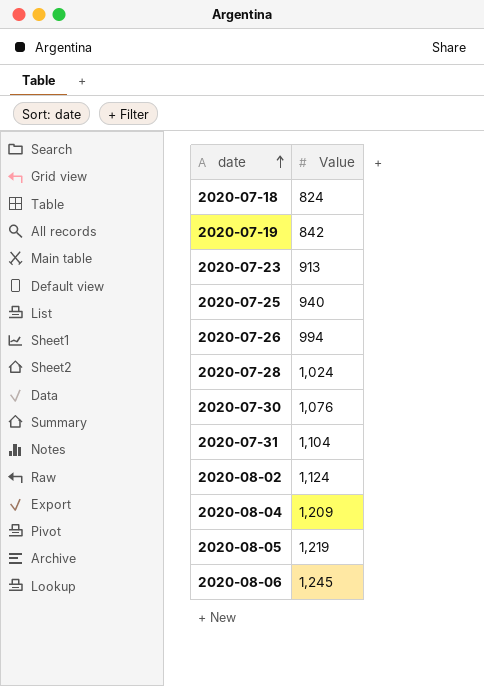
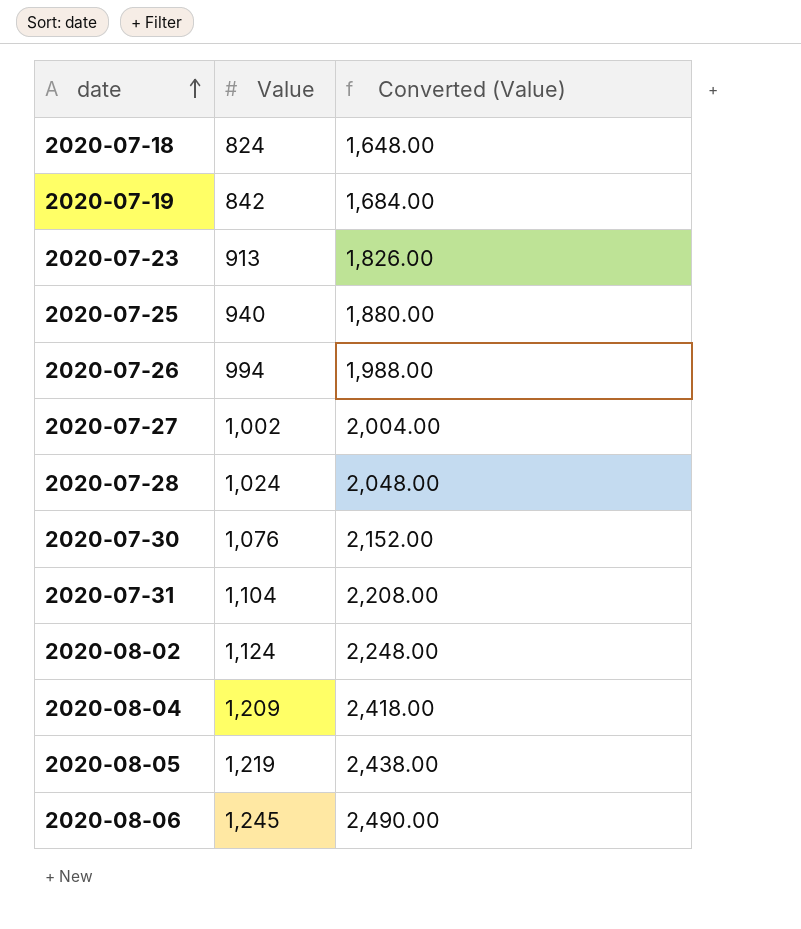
column Converted (Value) | formula: none -> [Value] * 2
row 2020-07-27: none -> 1,002 | 2,004.00

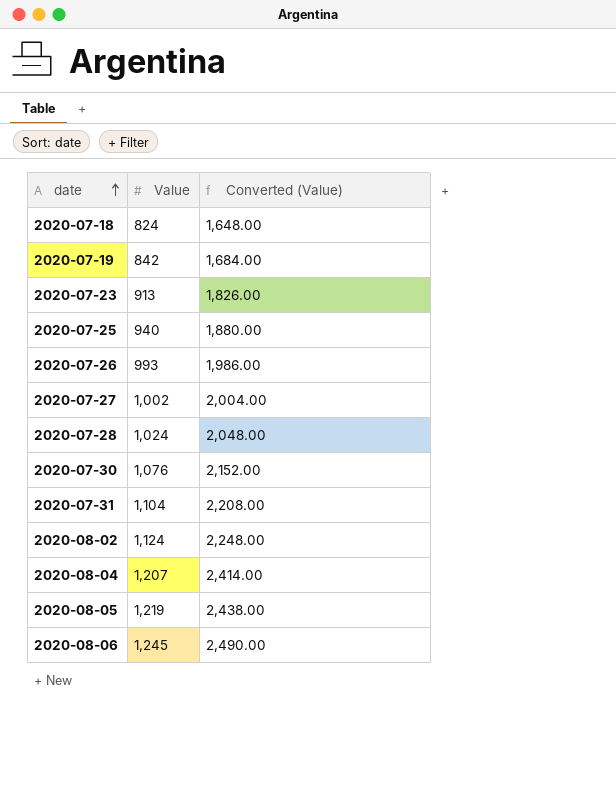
2020-07-26 | Value: 994 -> 993
2020-07-26 | Converted (Value): 1,988.00 -> 1,986.00
2020-08-04 | Value: 1,209 -> 1,207
2020-08-04 | Converted (Value): 2,418.00 -> 2,414.00

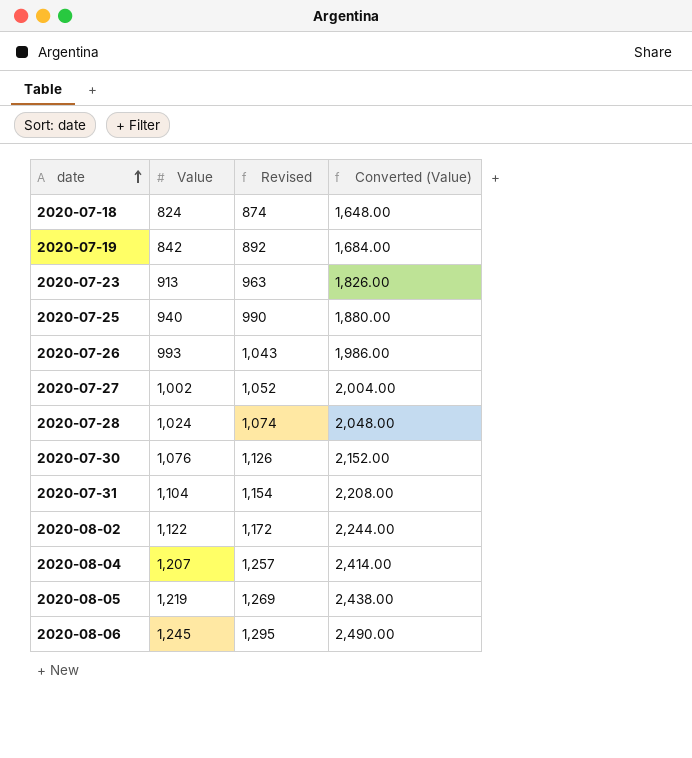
column Revised | formula: none -> [Value] + 50
2020-08-02 | Value: 1,124 -> 1,122
2020-08-02 | Converted (Value): 2,248.00 -> 2,244.00

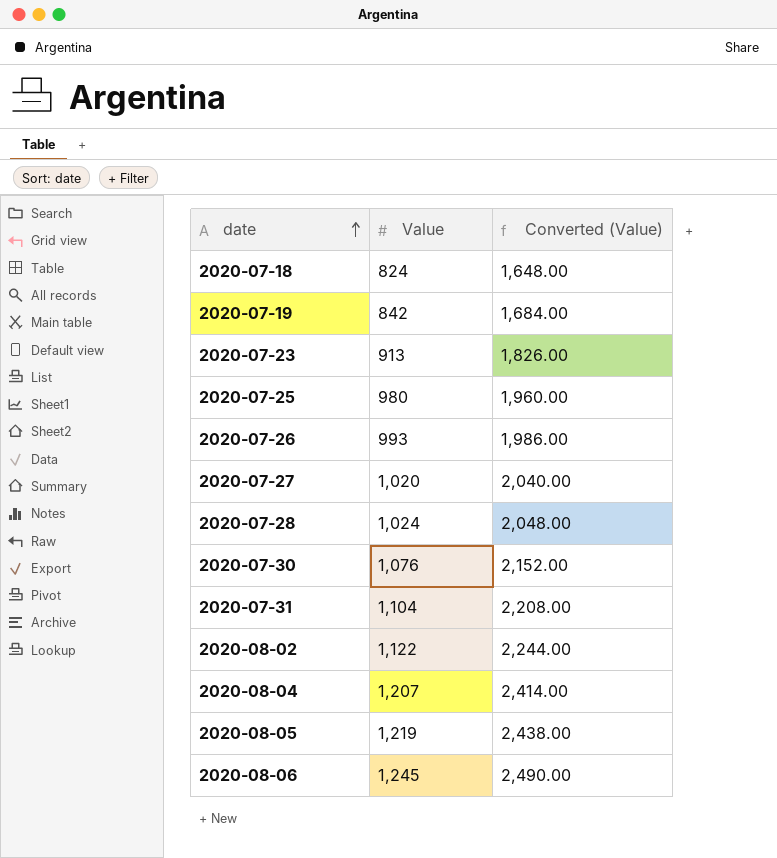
column Revised | formula: [Value] + 50 -> none
2020-07-25 | Value: 940 -> 980
2020-07-25 | Converted (Value): 1,880.00 -> 1,960.00
2020-07-27 | Value: 1,002 -> 1,020
2020-07-27 | Converted (Value): 2,004.00 -> 2,040.00

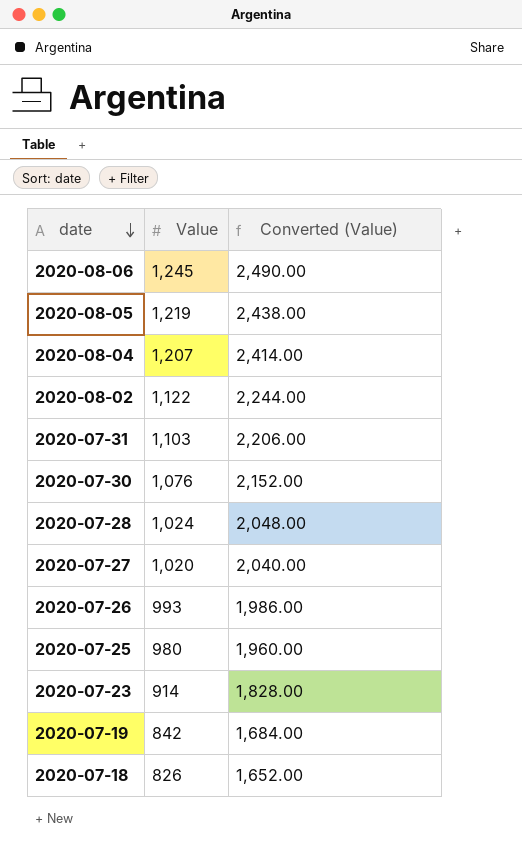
row order: date ascending -> date descending
2020-07-31 | Value: 1,104 -> 1,103
2020-07-31 | Converted (Value): 2,208.00 -> 2,206.00
2020-07-23 | Value: 913 -> 914
2020-07-23 | Converted (Value): 1,826.00 -> 1,828.00
2020-07-18 | Value: 824 -> 826
2020-07-18 | Converted (Value): 1,648.00 -> 1,652.00

